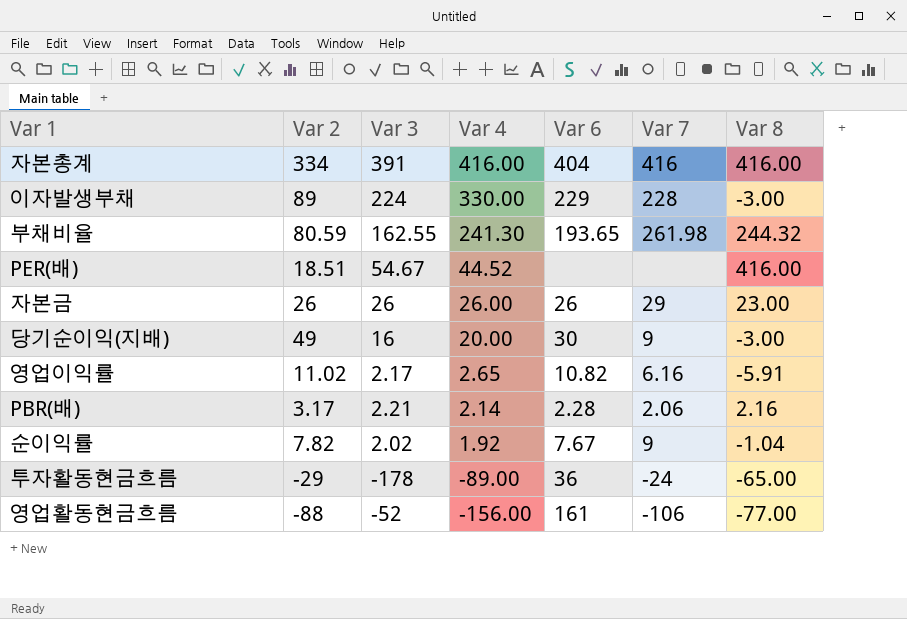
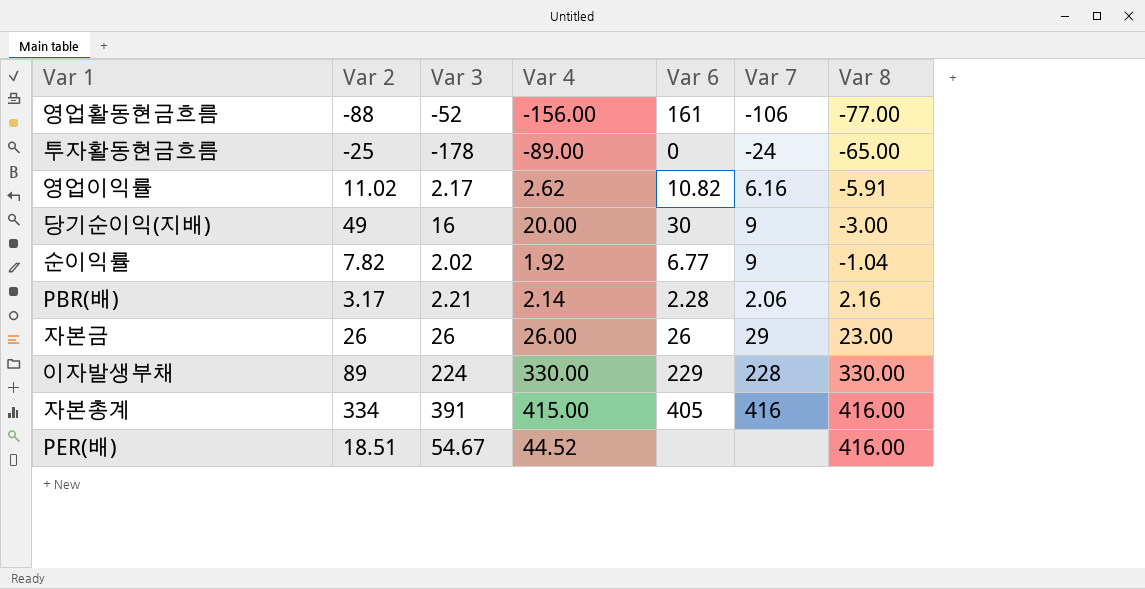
row order: Var 4 descending -> Var 8 ascending
row 부채비율: 80.59 | 162.55 | 241.30 | 193.65 | 261.98 | 244.32 -> none
투자활동현금흐름 | Var 2: -29 -> -25
투자활동현금흐름 | Var 6: 36 -> 0
영업이익률 | Var 4: 2.65 -> 2.62
순이익률 | Var 6: 7.67 -> 6.77
이자발생부채 | Var 8: -3.00 -> 330.00
자본총계 | Var 4: 416.00 -> 415.00
자본총계 | Var 6: 404 -> 405

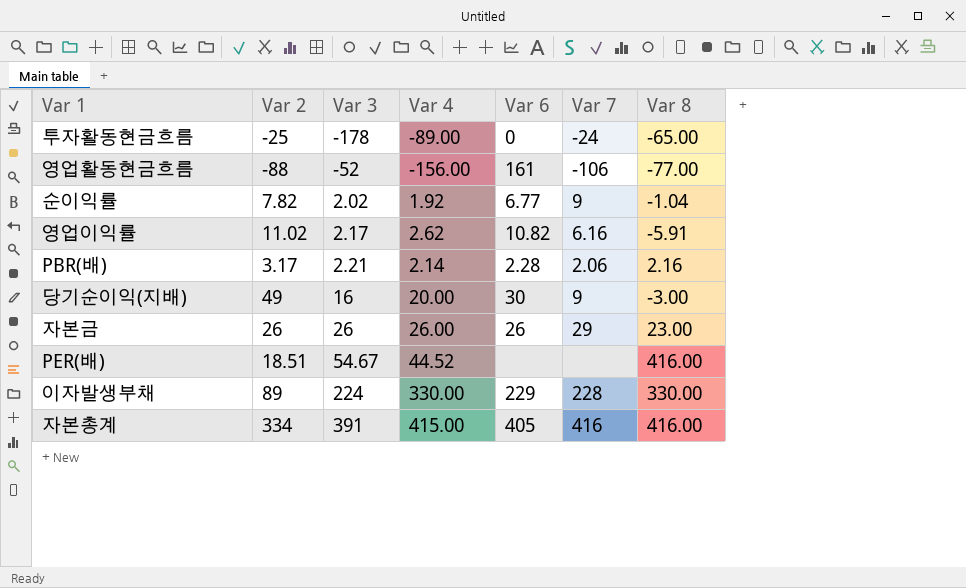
row order: Var 8 ascending -> Var 3 ascending

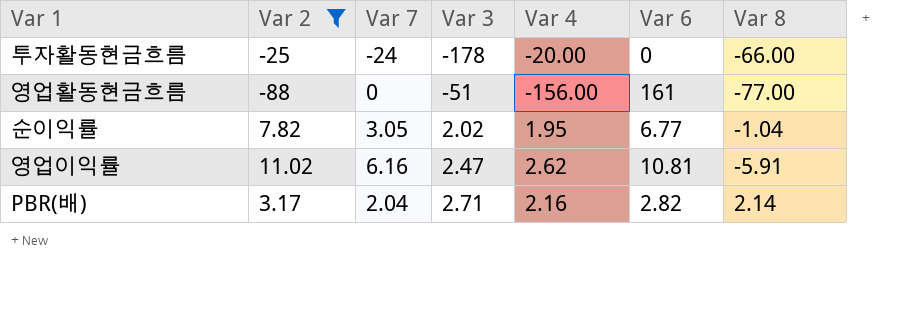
filter: none -> Var 2 <= 11.02
column Var 7 | position: 6 -> 3
투자활동현금흐름 | Var 4: -89.00 -> -20.00
투자활동현금흐름 | Var 8: -65.00 -> -66.00
영업활동현금흐름 | Var 7: -106 -> 0
영업활동현금흐름 | Var 3: -52 -> -51
순이익률 | Var 7: 9 -> 3.05
순이익률 | Var 4: 1.92 -> 1.95
영업이익률 | Var 3: 2.17 -> 2.47
영업이익률 | Var 6: 10.82 -> 10.81
PBR(배) | Var 7: 2.06 -> 2.04
PBR(배) | Var 3: 2.21 -> 2.71
PBR(배) | Var 4: 2.14 -> 2.16
PBR(배) | Var 6: 2.28 -> 2.82
PBR(배) | Var 8: 2.16 -> 2.14

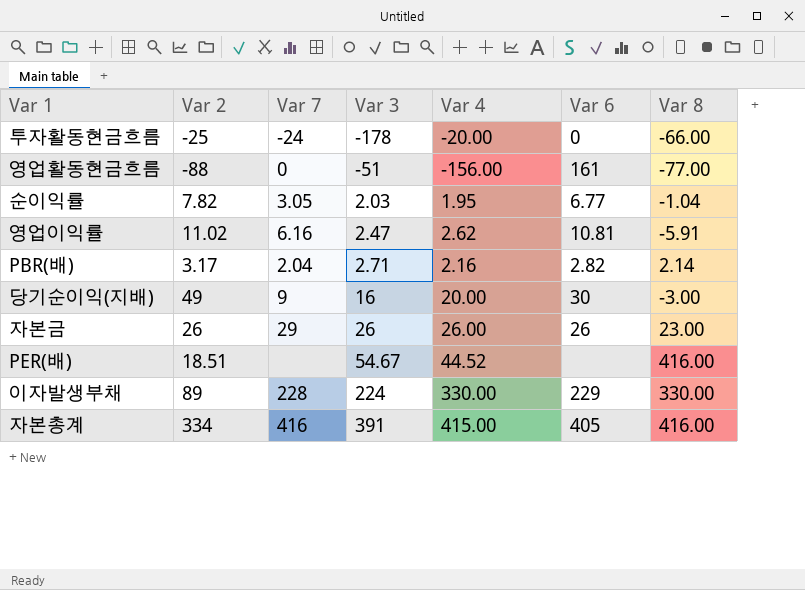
filter: Var 2 <= 11.02 -> none
순이익률 | Var 3: 2.02 -> 2.03

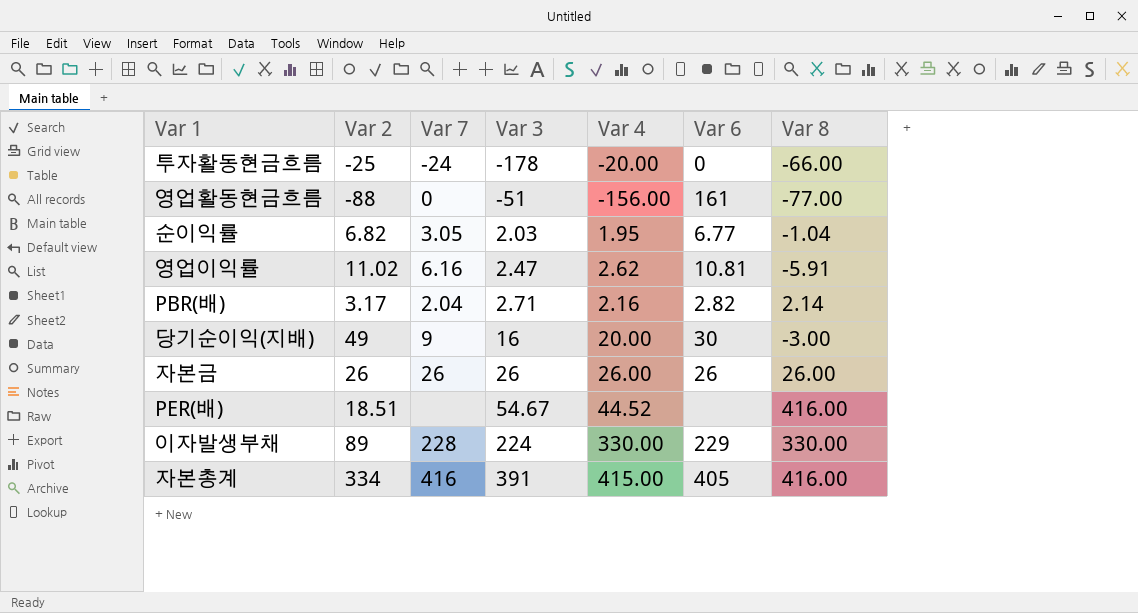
순이익률 | Var 2: 7.82 -> 6.82
자본금 | Var 7: 29 -> 26
자본금 | Var 8: 23.00 -> 26.00

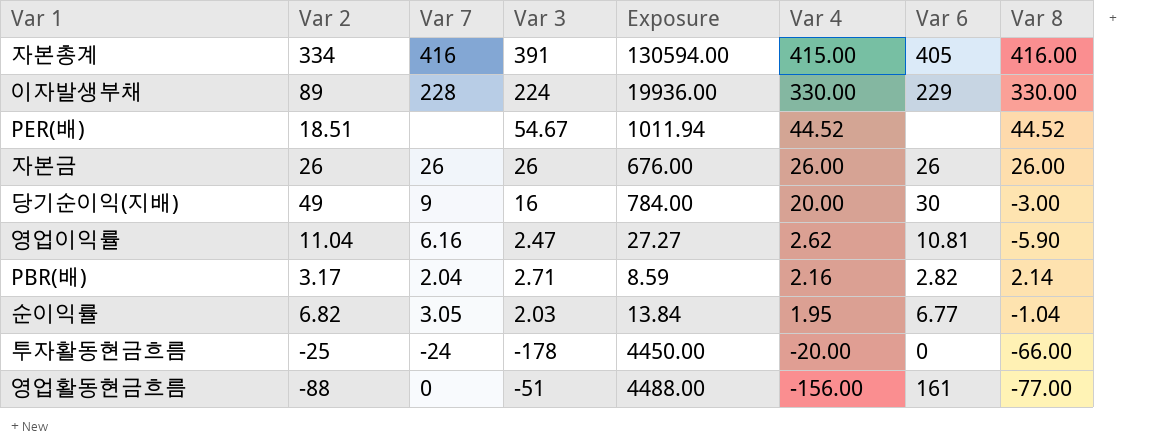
row order: Var 3 ascending -> Var 4 descending
column Exposure | formula: none -> [Var 2] * [Var 3]
PER(배) | Var 8: 416.00 -> 44.52
영업이익률 | Var 2: 11.02 -> 11.04
영업이익률 | Var 8: -5.91 -> -5.90

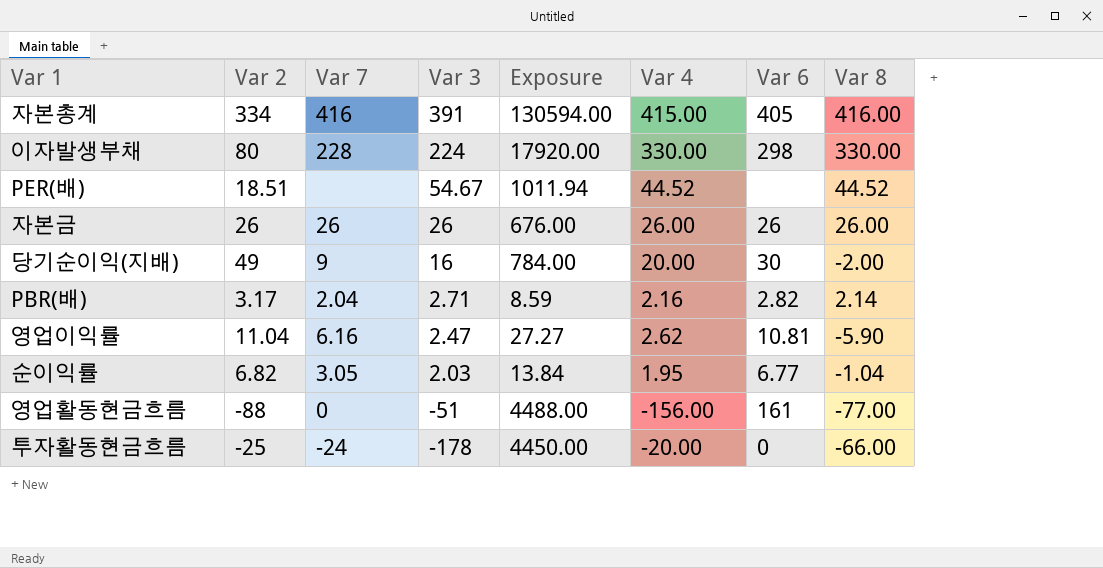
row order: Var 4 descending -> Var 3 descending
이자발생부채 | Var 2: 89 -> 80
이자발생부채 | Exposure: 19936.00 -> 17920.00
이자발생부채 | Var 6: 229 -> 298
당기순이익(지배) | Var 8: -3.00 -> -2.00

